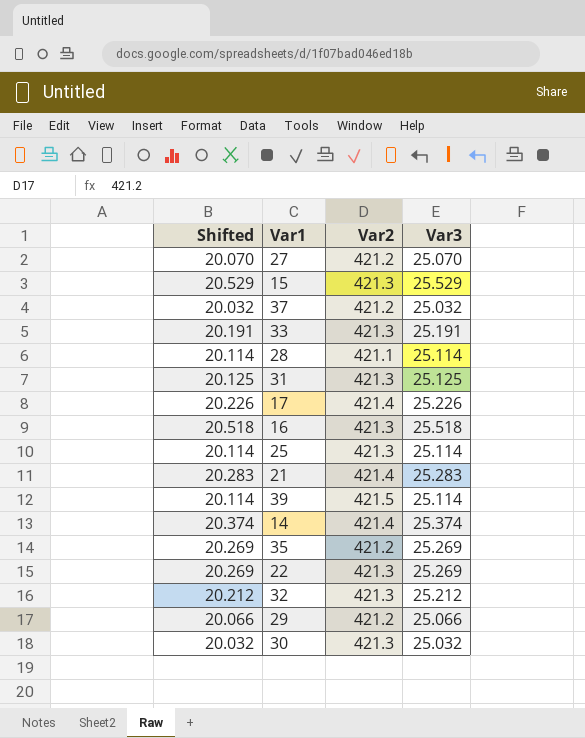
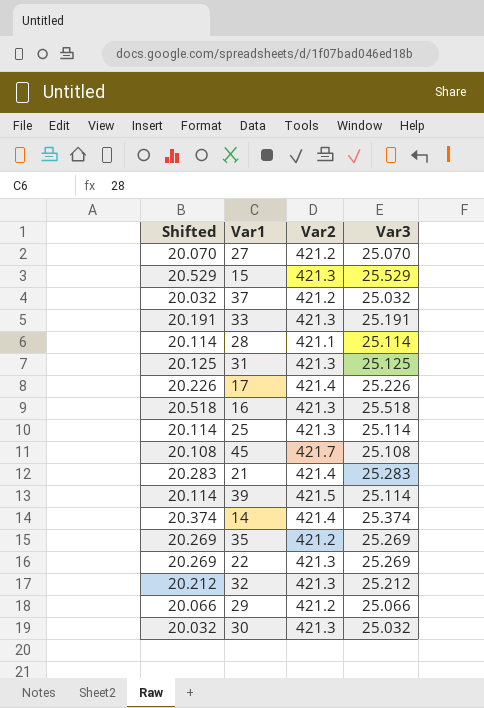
row 45: none -> 20.108 | 421.7 | 25.108

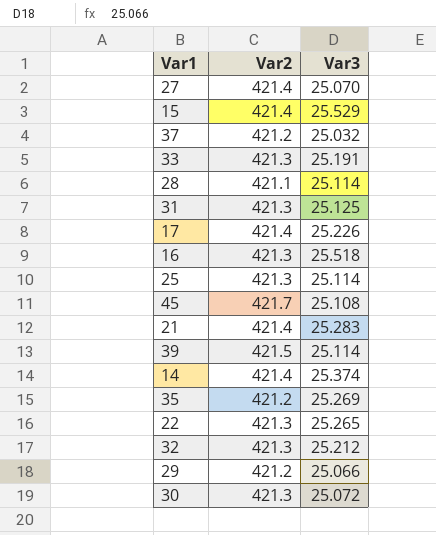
column Shifted | formula: [Var3] - 5 -> none
27 | Var2: 421.2 -> 421.4
15 | Var2: 421.3 -> 421.4
22 | Var3: 25.269 -> 25.265
30 | Var3: 25.032 -> 25.072

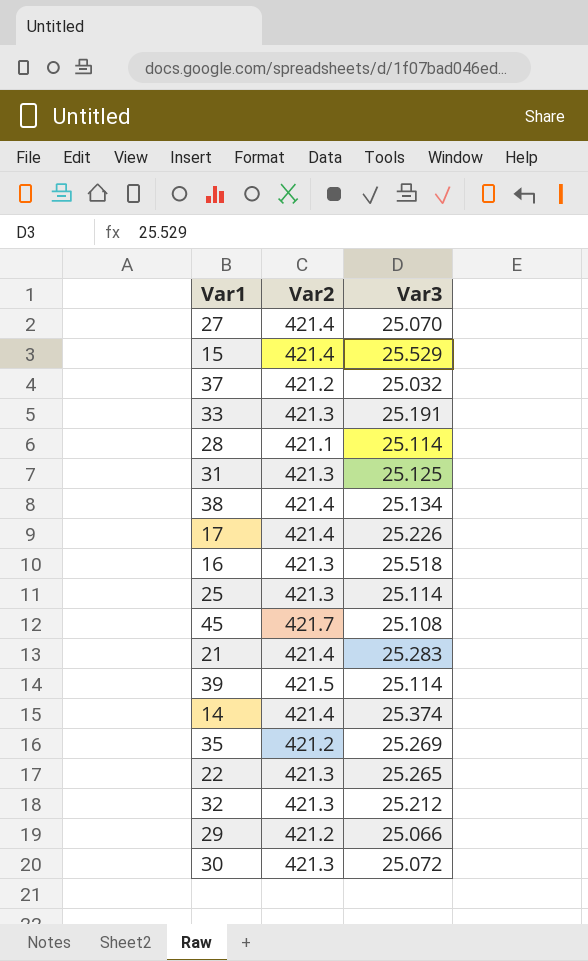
row 38: none -> 421.4 | 25.134

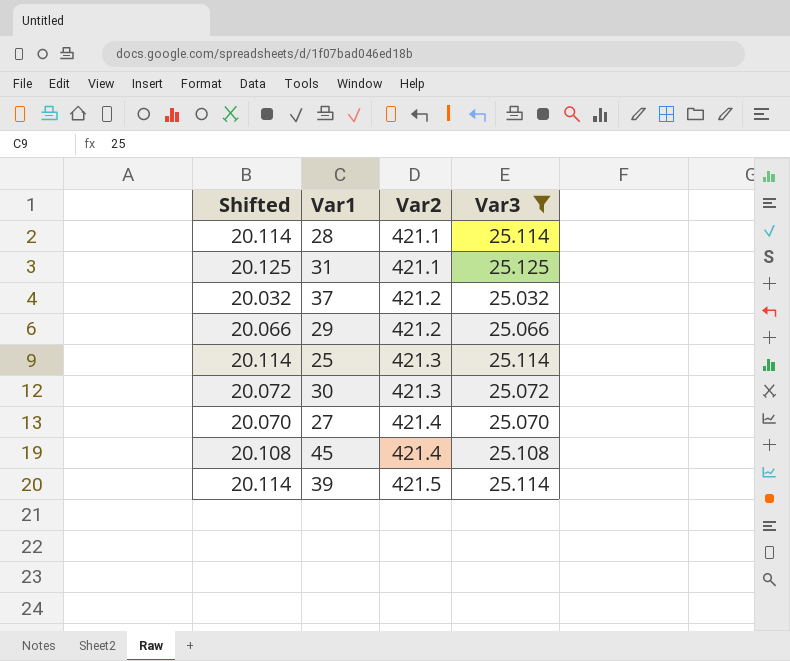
filter: none -> Var3 <= 25.125
row order: none -> Var2 ascending
column Shifted | formula: none -> [Var3] - 5
31 | Var2: 421.3 -> 421.1
45 | Var2: 421.7 -> 421.4

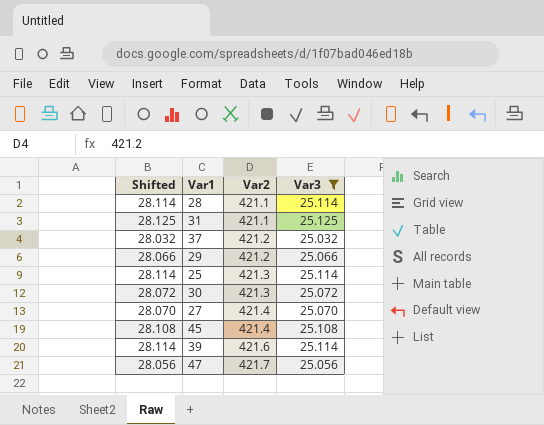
column Shifted | formula: [Var3] - 5 -> [Var3] + 3
39 | Var2: 421.5 -> 421.6
row 47: none -> 28.056 | 421.7 | 25.056

